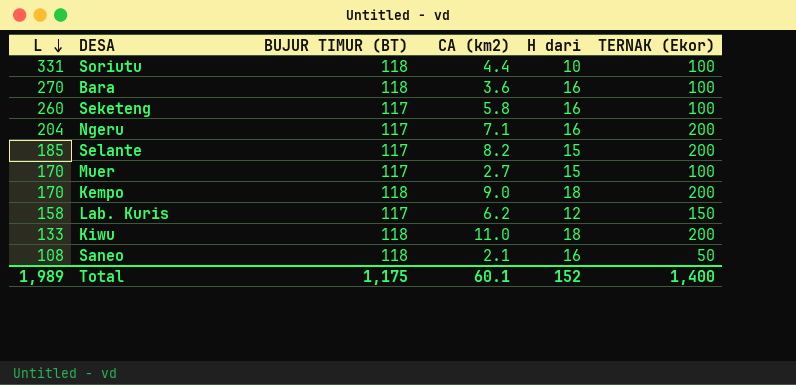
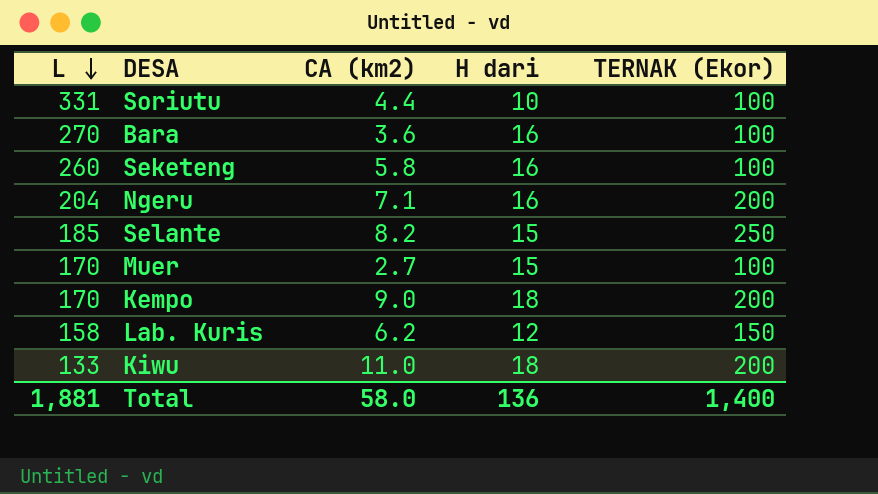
column BUJUR TIMUR (BT) | position: 3 -> none
row Saneo: 108 | 118 | 2.1 | 16 | 50 -> none
Selante | TERNAK (Ekor): 200 -> 250
Total | L: 1,989 -> 1,881
Total | CA (km2): 60.1 -> 58.0
Total | H dari: 152 -> 136

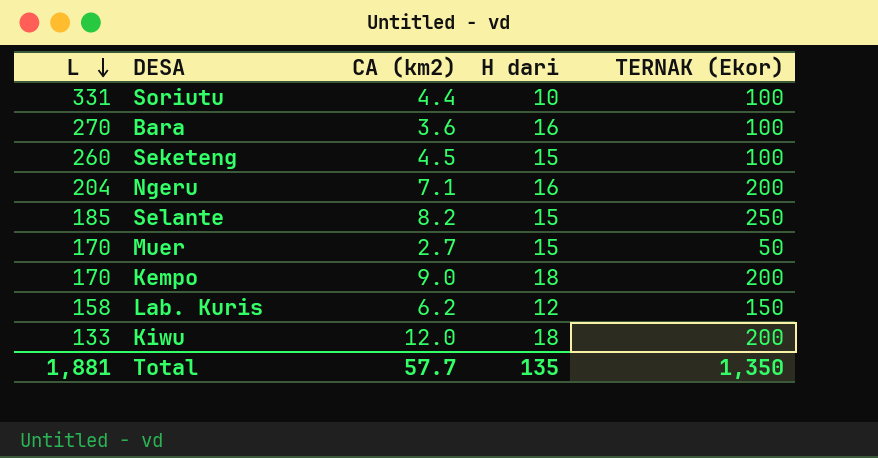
Seketeng | CA (km2): 5.8 -> 4.5
Seketeng | H dari: 16 -> 15
Muer | TERNAK (Ekor): 100 -> 50
Kiwu | CA (km2): 11.0 -> 12.0
Total | CA (km2): 58.0 -> 57.7
Total | H dari: 136 -> 135
Total | TERNAK (Ekor): 1,400 -> 1,350

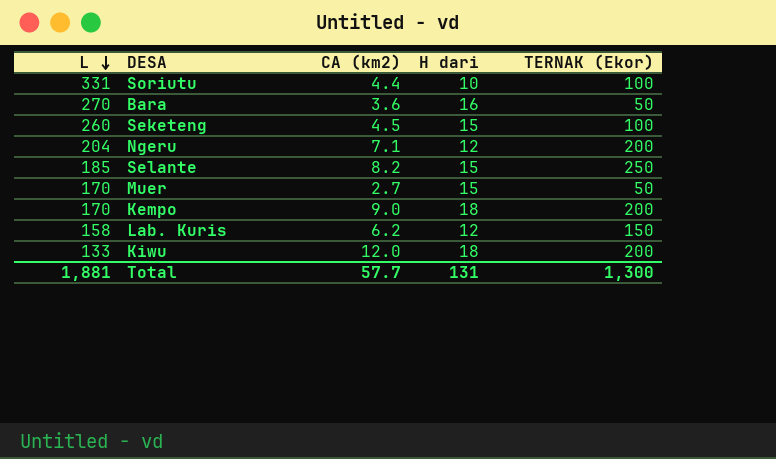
Bara | TERNAK (Ekor): 100 -> 50
Ngeru | H dari: 16 -> 12
Total | H dari: 135 -> 131
Total | TERNAK (Ekor): 1,350 -> 1,300

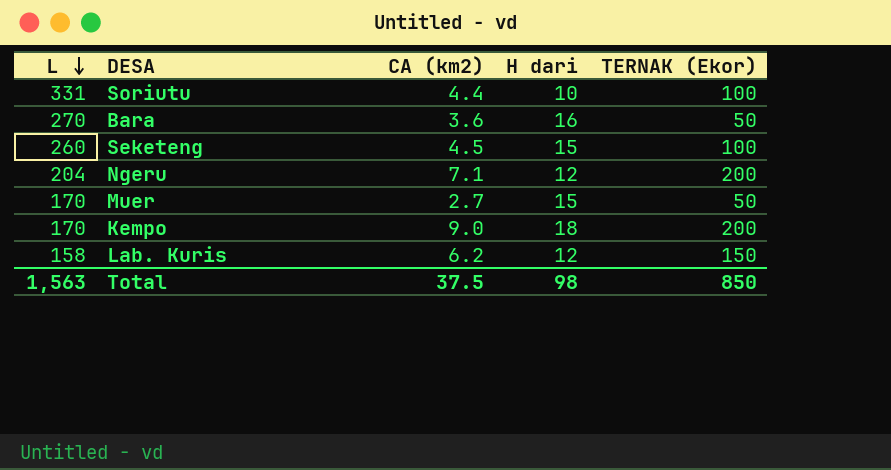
row Selante: 185 | 8.2 | 15 | 250 -> none
row Kiwu: 133 | 12.0 | 18 | 200 -> none
Total | L: 1,881 -> 1,563
Total | CA (km2): 57.7 -> 37.5
Total | H dari: 131 -> 98
Total | TERNAK (Ekor): 1,300 -> 850

